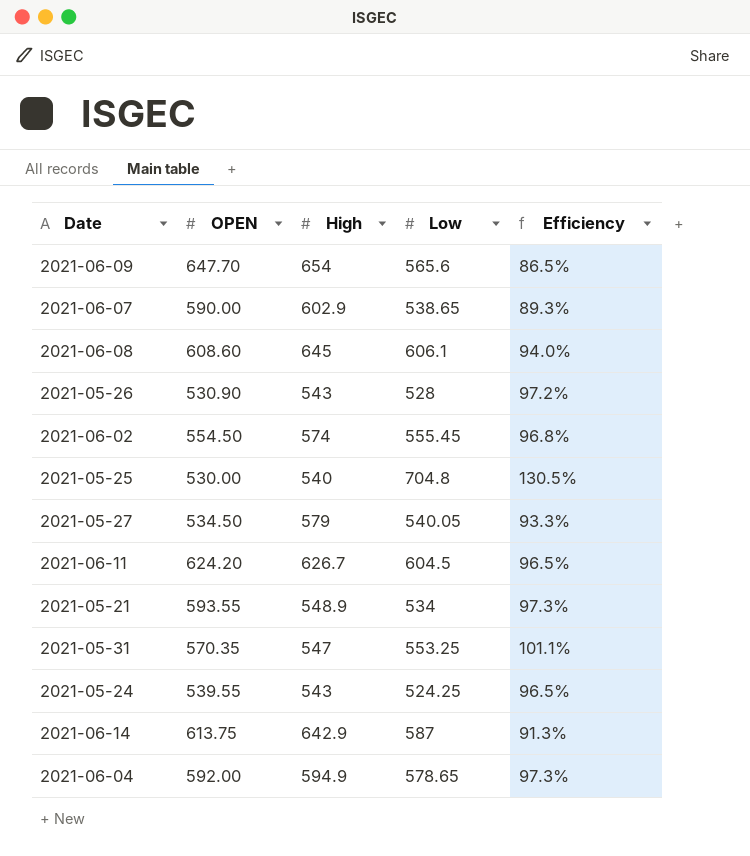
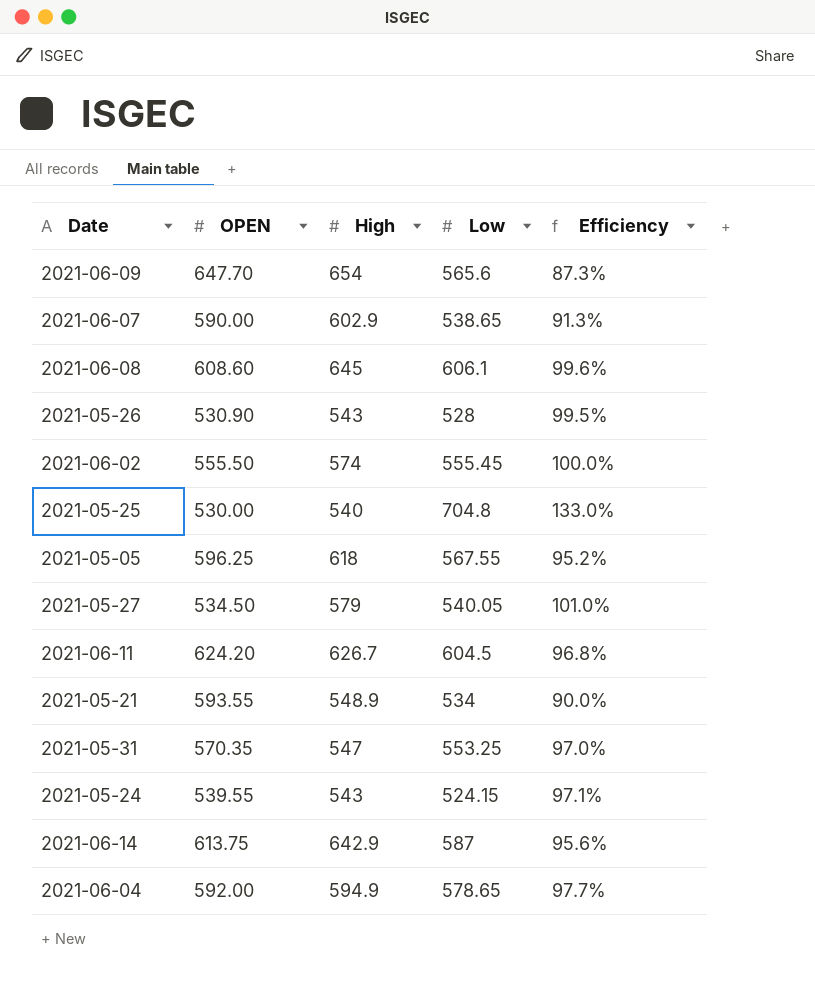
column Efficiency | formula: [Low] / [High] -> [Low] / [OPEN]
2021-06-02 | OPEN: 554.50 -> 555.50
row 2021-05-05: none -> 596.25 | 618 | 567.55 | 95.2%
2021-05-24 | Low: 524.25 -> 524.15

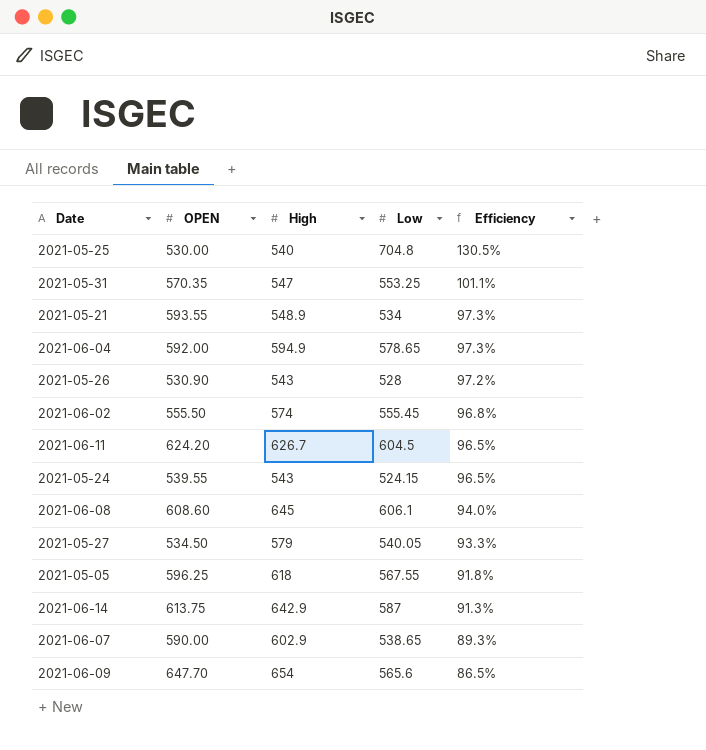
row order: none -> Efficiency descending
column Efficiency | formula: [Low] / [OPEN] -> [Low] / [High]

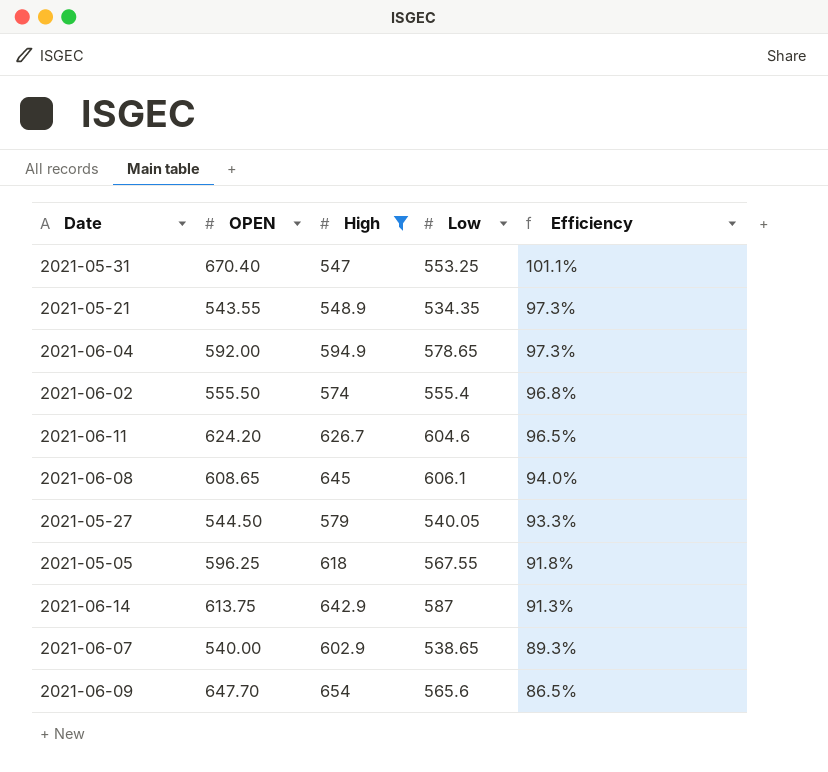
filter: none -> High >= 547
2021-05-31 | OPEN: 570.35 -> 670.40
2021-05-21 | OPEN: 593.55 -> 543.55
2021-05-21 | Low: 534 -> 534.35
2021-06-02 | Low: 555.45 -> 555.4
2021-06-11 | Low: 604.5 -> 604.6
2021-06-08 | OPEN: 608.60 -> 608.65
2021-05-27 | OPEN: 534.50 -> 544.50
2021-06-07 | OPEN: 590.00 -> 540.00

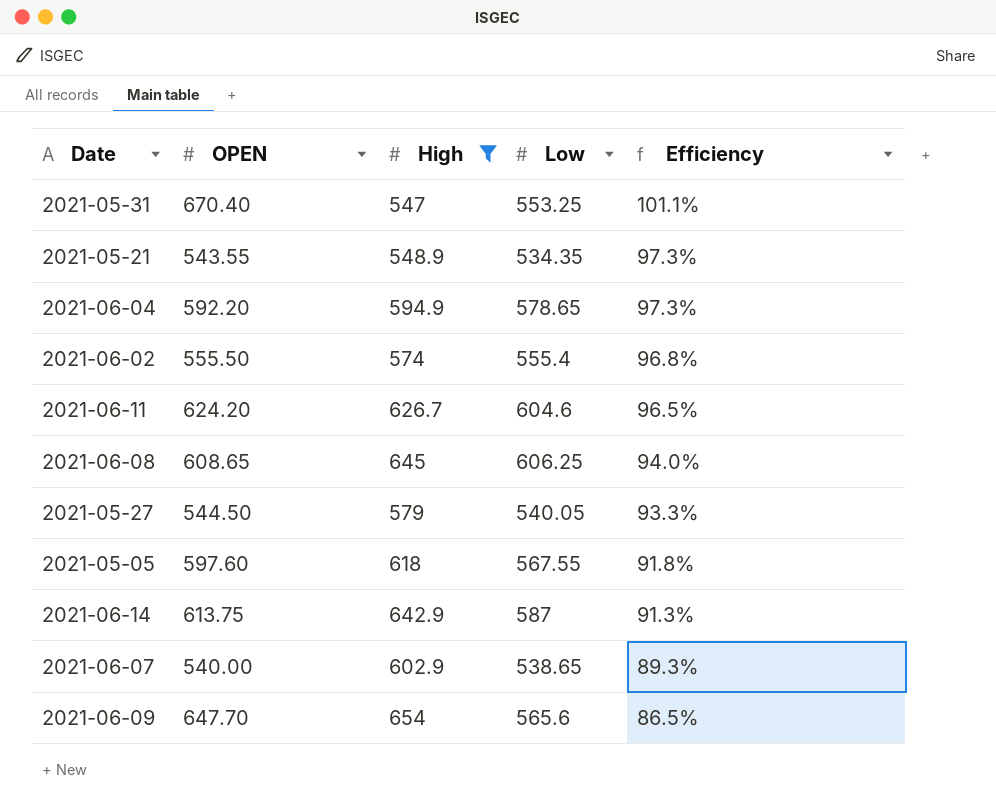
2021-06-04 | OPEN: 592.00 -> 592.20
2021-06-08 | Low: 606.1 -> 606.25
2021-05-05 | OPEN: 596.25 -> 597.60

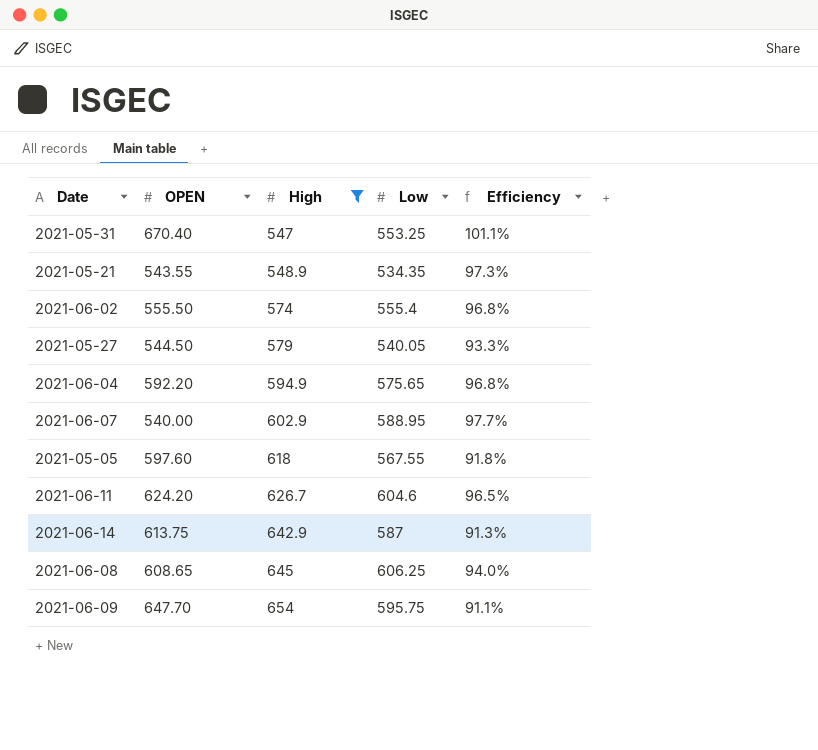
row order: Efficiency descending -> High ascending
2021-06-04 | Low: 578.65 -> 575.65
2021-06-04 | Efficiency: 97.3% -> 96.8%
2021-06-07 | Low: 538.65 -> 588.95
2021-06-07 | Efficiency: 89.3% -> 97.7%
2021-06-09 | Low: 565.6 -> 595.75
2021-06-09 | Efficiency: 86.5% -> 91.1%

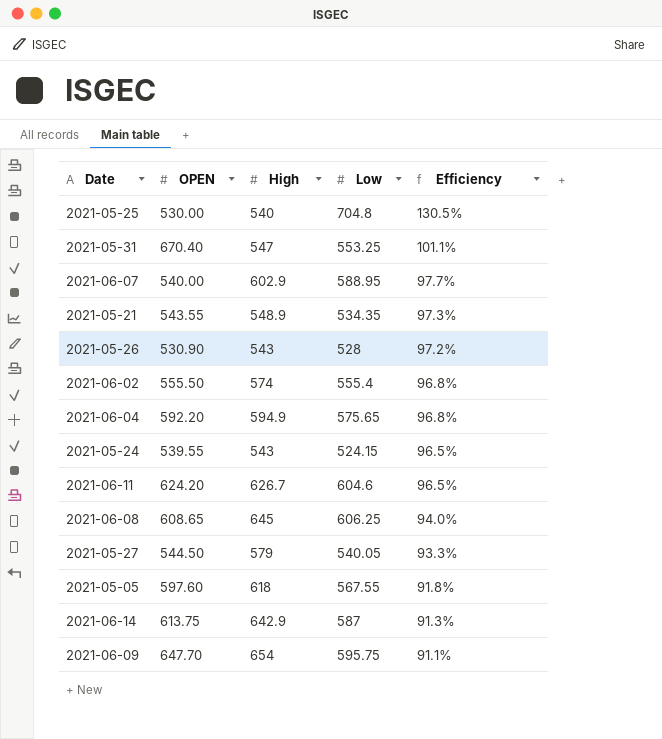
filter: High >= 547 -> none
row order: High ascending -> Efficiency descending

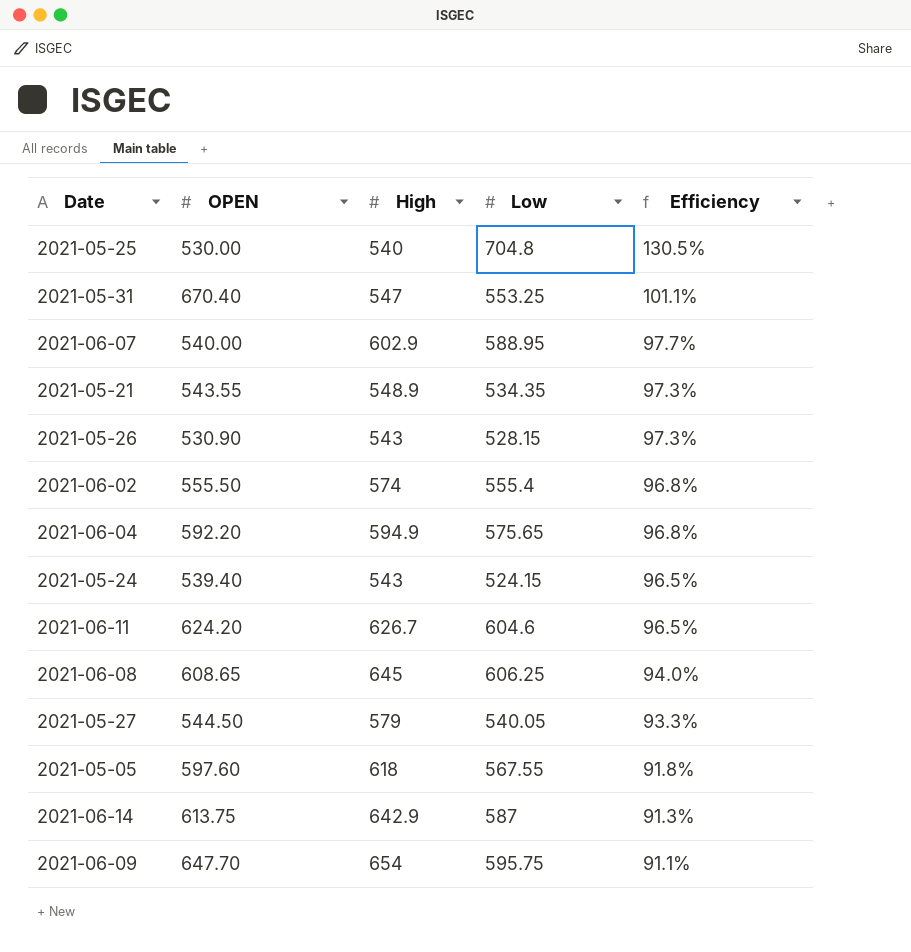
2021-05-26 | Low: 528 -> 528.15
2021-05-26 | Efficiency: 97.2% -> 97.3%
2021-05-24 | OPEN: 539.55 -> 539.40

